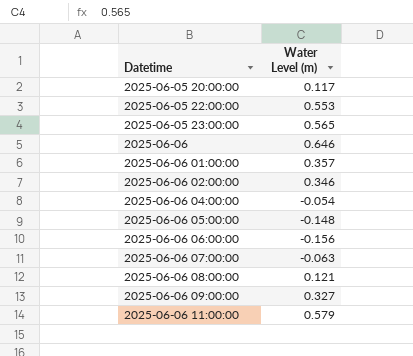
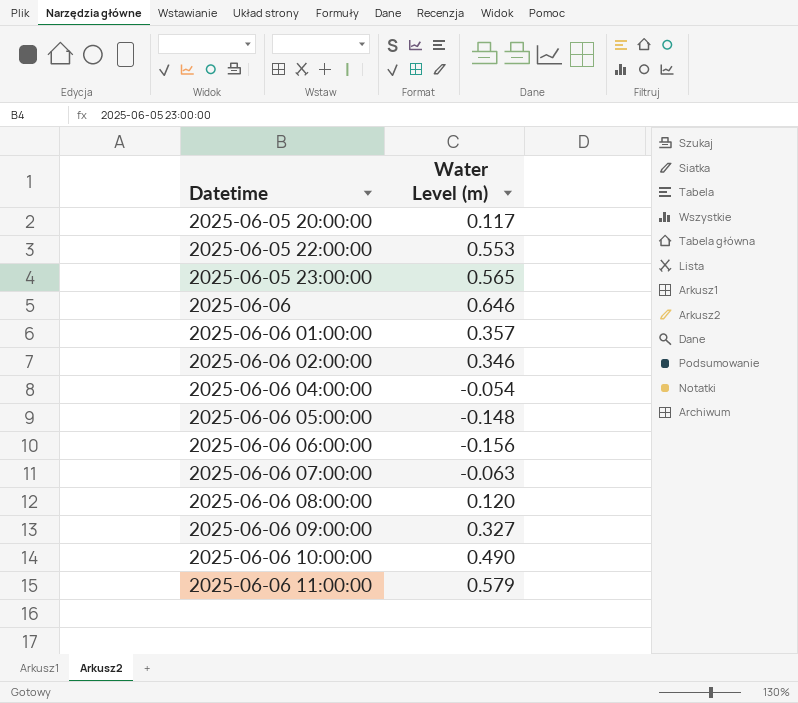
2025-06-06 08:00:00 | Water Level (m): 0.121 -> 0.120
row 2025-06-06 10:00:00: none -> 0.490

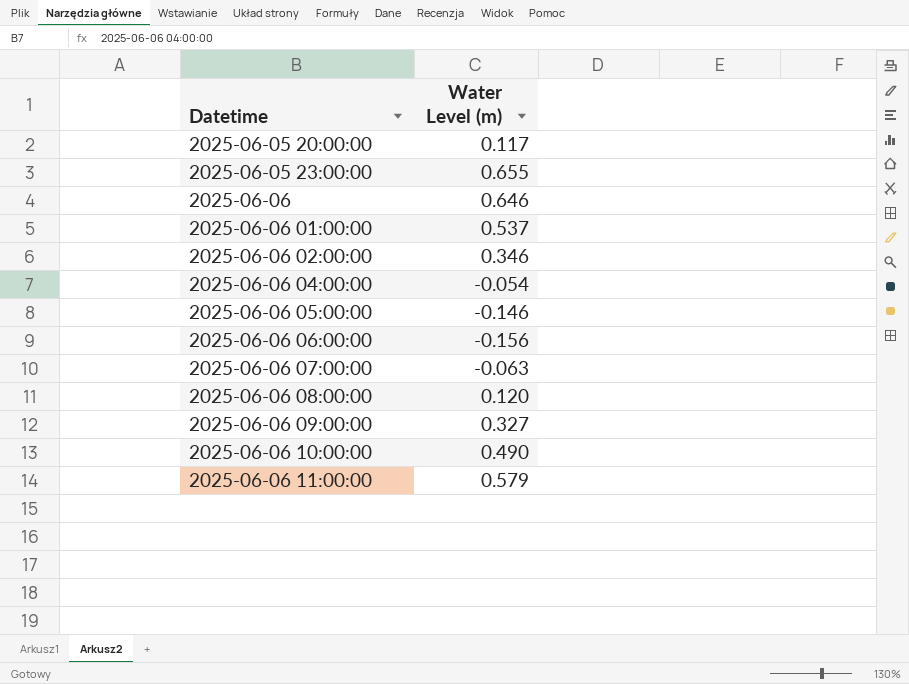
row 2025-06-05 22:00:00: 0.553 -> none
2025-06-05 23:00:00 | Water Level (m): 0.565 -> 0.655
2025-06-06 01:00:00 | Water Level (m): 0.357 -> 0.537
2025-06-06 05:00:00 | Water Level (m): -0.148 -> -0.146

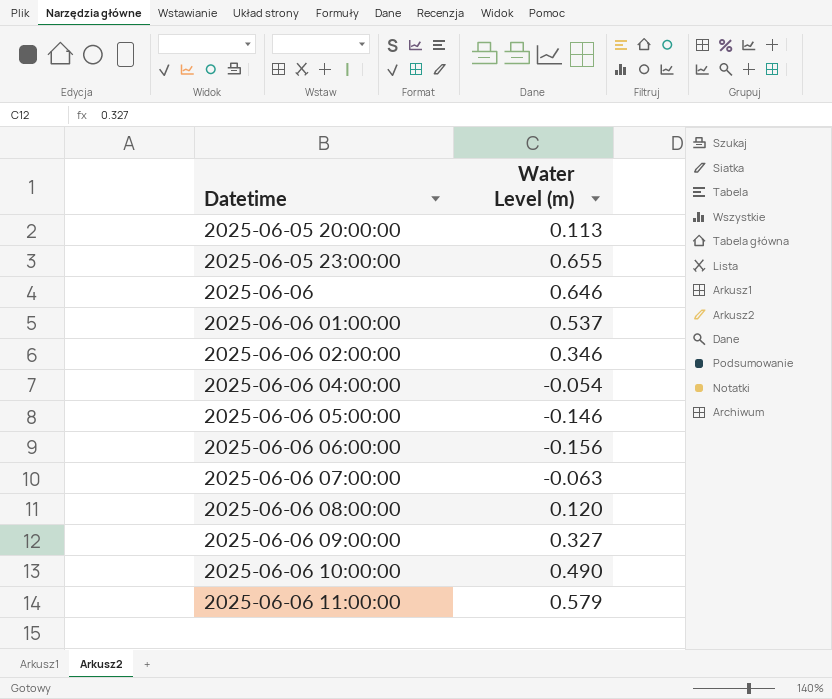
2025-06-05 20:00:00 | Water Level (m): 0.117 -> 0.113

